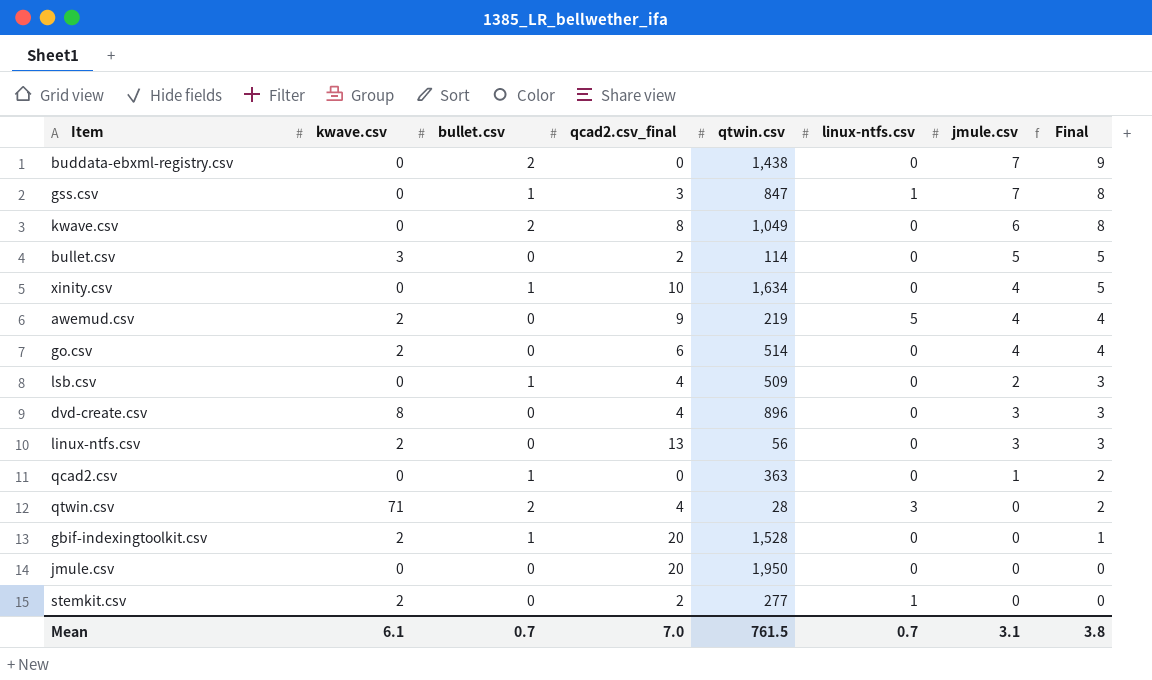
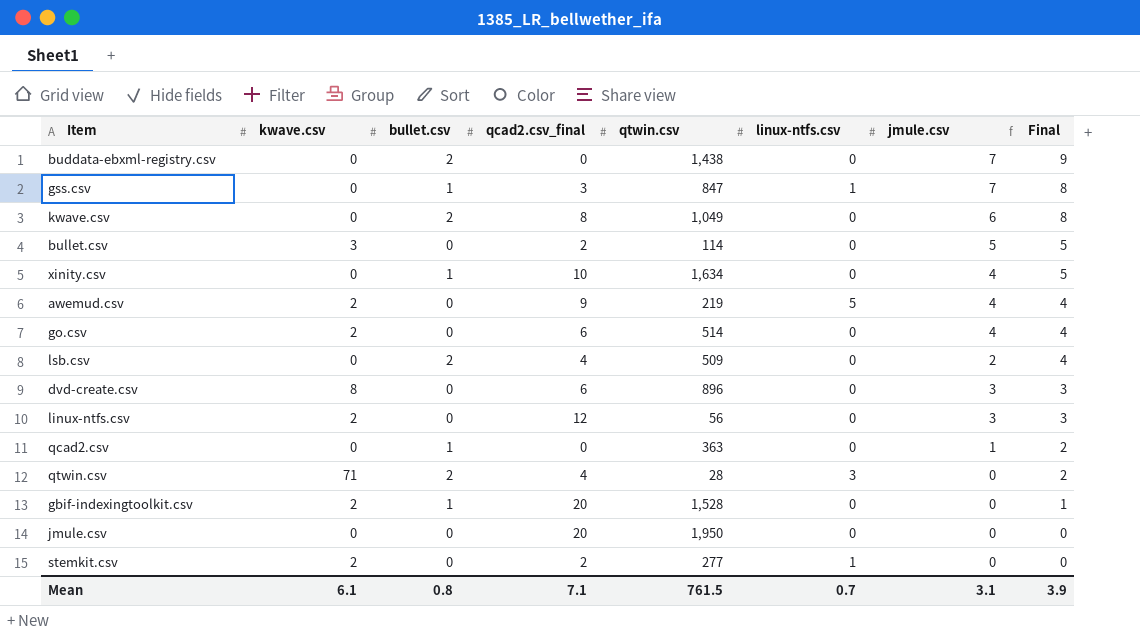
lsb.csv | bullet.csv: 1 -> 2
lsb.csv | Final: 3 -> 4
dvd-create.csv | qcad2.csv_final: 4 -> 6
linux-ntfs.csv | qcad2.csv_final: 13 -> 12
Mean | bullet.csv: 0.7 -> 0.8
Mean | qcad2.csv_final: 7.0 -> 7.1
Mean | Final: 3.8 -> 3.9

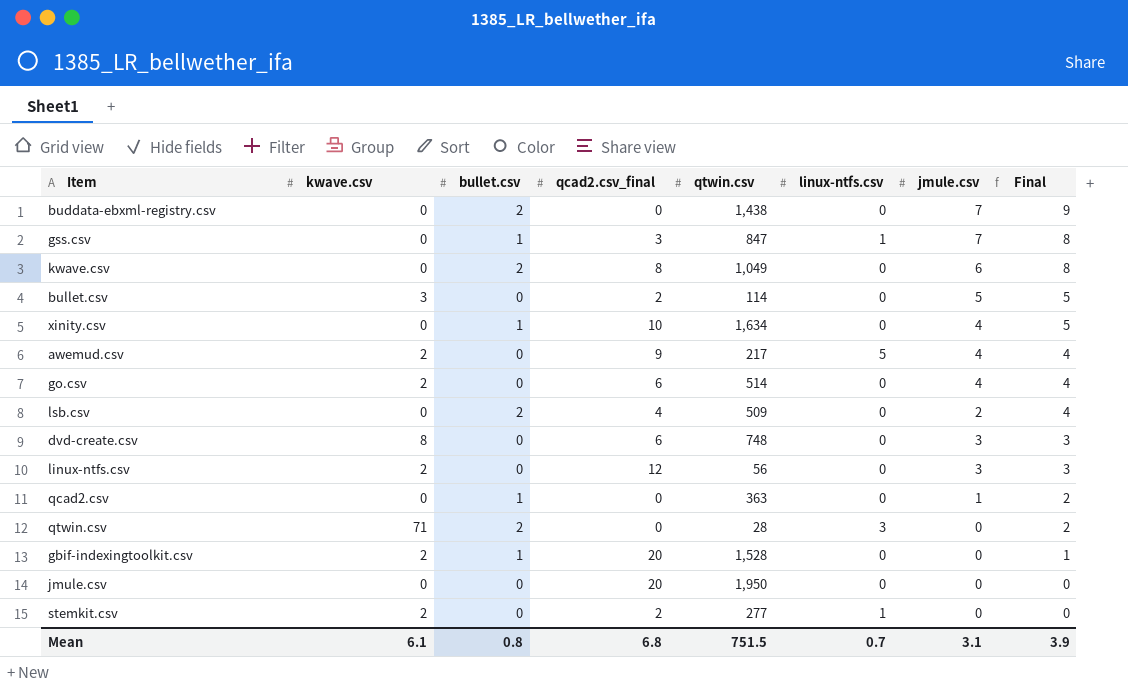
awemud.csv | qtwin.csv: 219 -> 217
dvd-create.csv | qtwin.csv: 896 -> 748
qtwin.csv | qcad2.csv_final: 4 -> 0
Mean | qcad2.csv_final: 7.1 -> 6.8
Mean | qtwin.csv: 761.5 -> 751.5

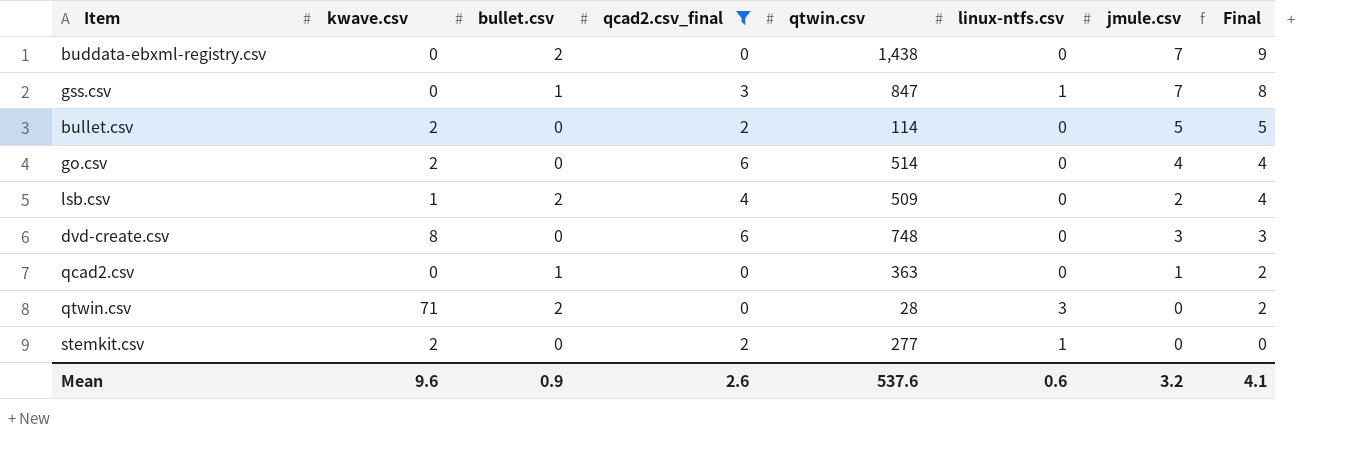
filter: none -> qcad2.csv_final <= 6
bullet.csv | kwave.csv: 3 -> 2
lsb.csv | kwave.csv: 0 -> 1
Mean | kwave.csv: 6.1 -> 9.6
Mean | bullet.csv: 0.8 -> 0.9
Mean | qcad2.csv_final: 6.8 -> 2.6
Mean | qtwin.csv: 751.5 -> 537.6
Mean | linux-ntfs.csv: 0.7 -> 0.6
Mean | jmule.csv: 3.1 -> 3.2
Mean | Final: 3.9 -> 4.1

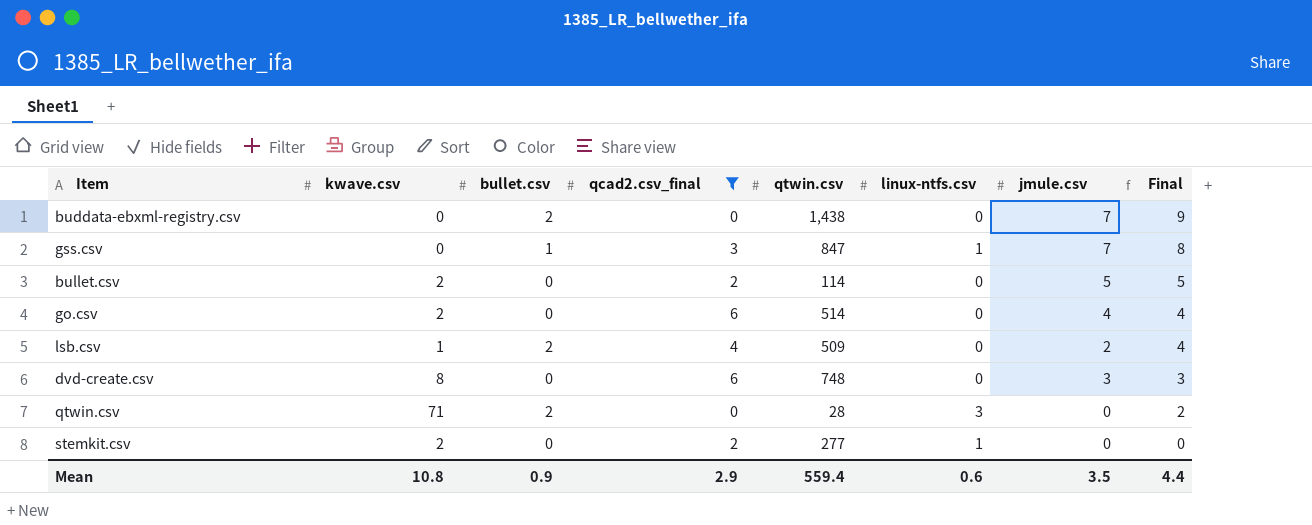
row qcad2.csv: 0 | 1 | 0 | 363 | 0 | 1 | 2 -> none
Mean | kwave.csv: 9.6 -> 10.8
Mean | qcad2.csv_final: 2.6 -> 2.9
Mean | qtwin.csv: 537.6 -> 559.4
Mean | jmule.csv: 3.2 -> 3.5
Mean | Final: 4.1 -> 4.4

